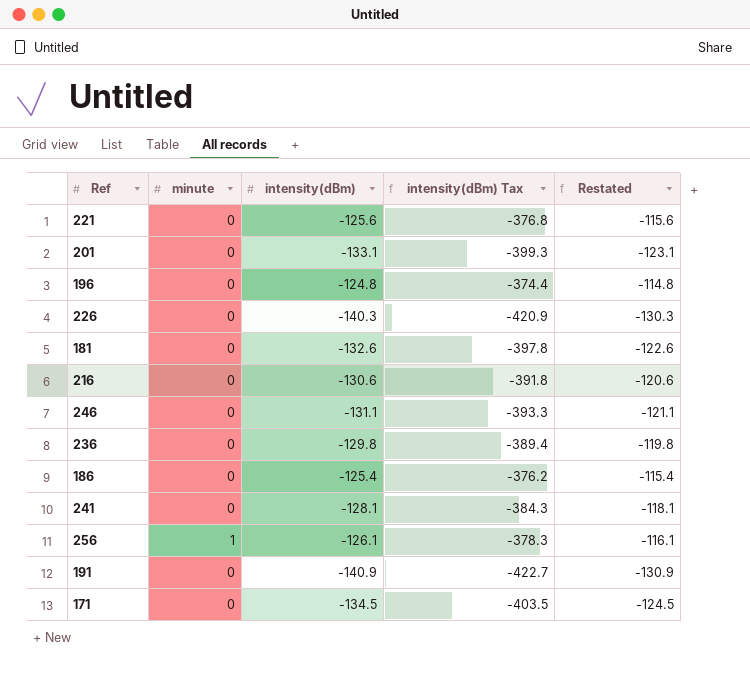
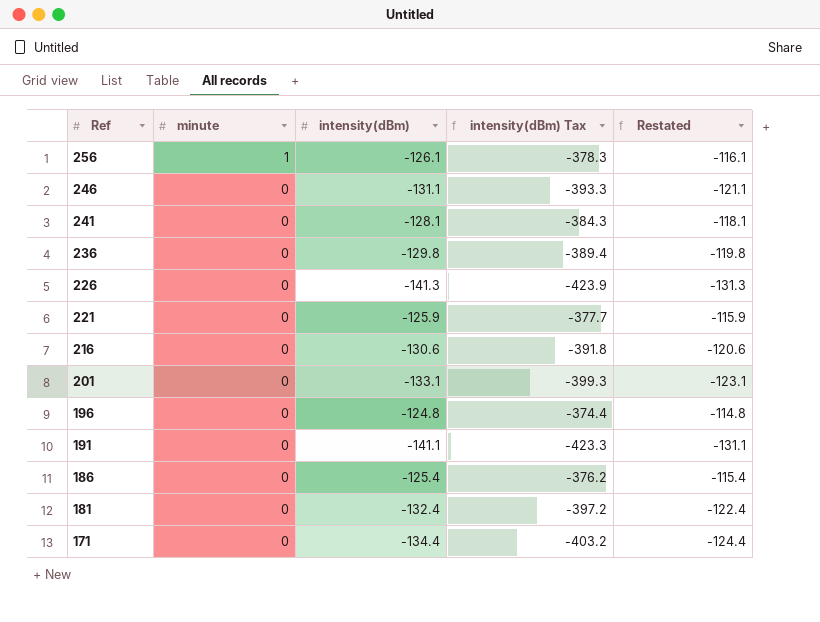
row order: none -> Ref descending
226 | intensity(dBm): -140.3 -> -141.3
226 | intensity(dBm) Tax: -420.9 -> -423.9
226 | Restated: -130.3 -> -131.3
221 | intensity(dBm): -125.6 -> -125.9
221 | intensity(dBm) Tax: -376.8 -> -377.7
221 | Restated: -115.6 -> -115.9
191 | intensity(dBm): -140.9 -> -141.1
191 | intensity(dBm) Tax: -422.7 -> -423.3
191 | Restated: -130.9 -> -131.1
181 | intensity(dBm): -132.6 -> -132.4
181 | intensity(dBm) Tax: -397.8 -> -397.2
181 | Restated: -122.6 -> -122.4
171 | intensity(dBm): -134.5 -> -134.4
171 | intensity(dBm) Tax: -403.5 -> -403.2
171 | Restated: -124.5 -> -124.4

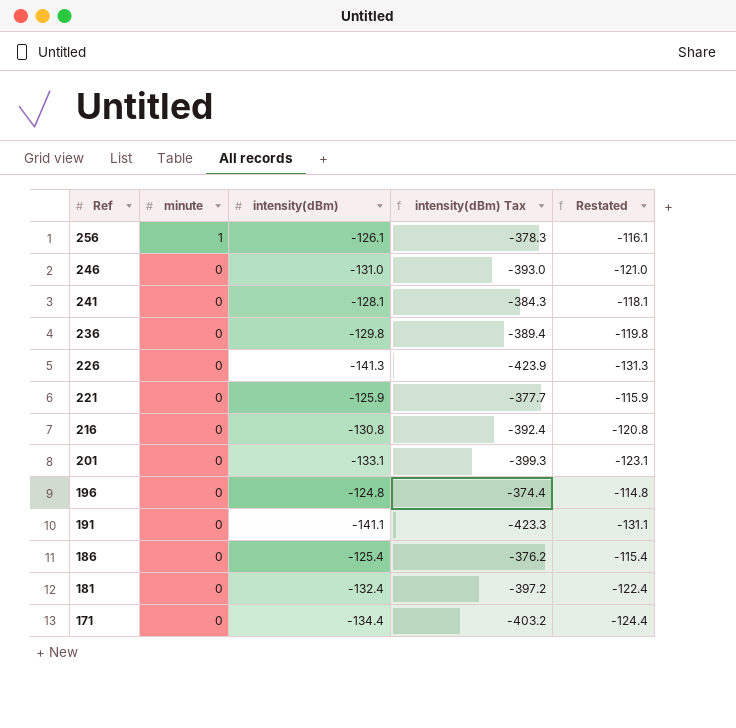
246 | intensity(dBm): -131.1 -> -131.0
246 | intensity(dBm) Tax: -393.3 -> -393.0
246 | Restated: -121.1 -> -121.0
216 | intensity(dBm): -130.6 -> -130.8
216 | intensity(dBm) Tax: -391.8 -> -392.4
216 | Restated: -120.6 -> -120.8

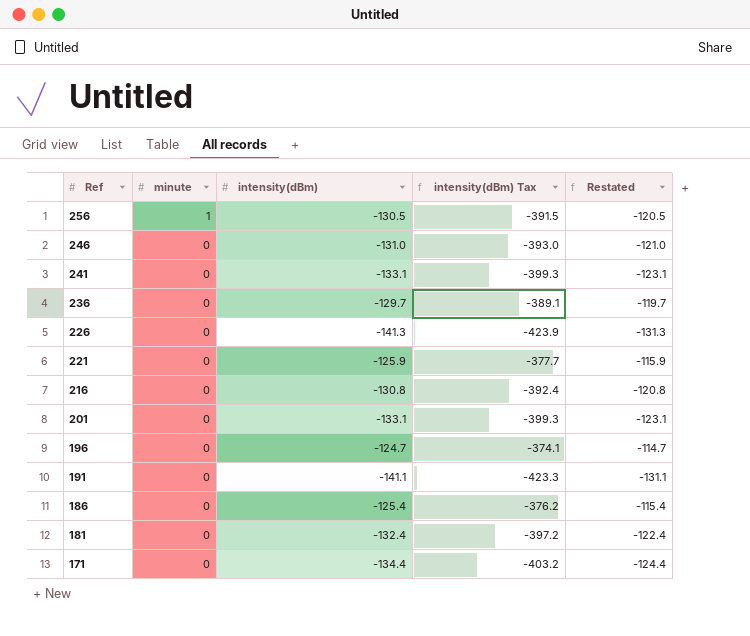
256 | intensity(dBm): -126.1 -> -130.5
256 | intensity(dBm) Tax: -378.3 -> -391.5
256 | Restated: -116.1 -> -120.5
241 | intensity(dBm): -128.1 -> -133.1
241 | intensity(dBm) Tax: -384.3 -> -399.3
241 | Restated: -118.1 -> -123.1
236 | intensity(dBm): -129.8 -> -129.7
236 | intensity(dBm) Tax: -389.4 -> -389.1
236 | Restated: -119.8 -> -119.7
196 | intensity(dBm): -124.8 -> -124.7
196 | intensity(dBm) Tax: -374.4 -> -374.1
196 | Restated: -114.8 -> -114.7

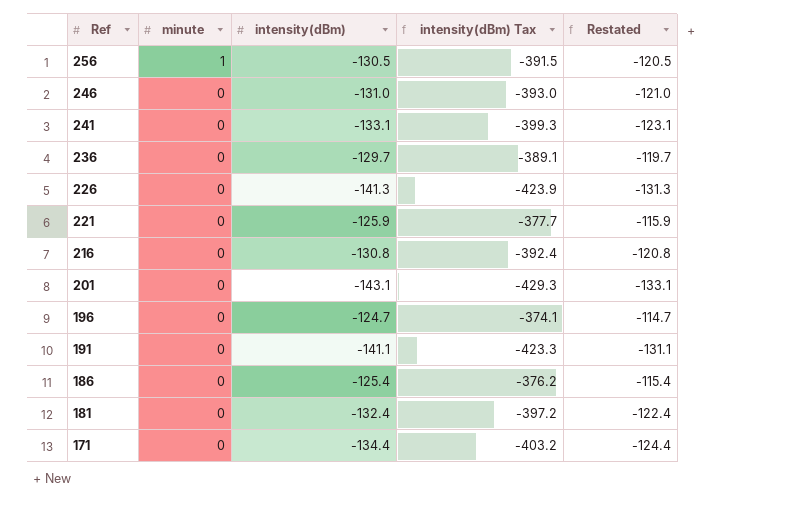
201 | intensity(dBm): -133.1 -> -143.1
201 | intensity(dBm) Tax: -399.3 -> -429.3
201 | Restated: -123.1 -> -133.1

